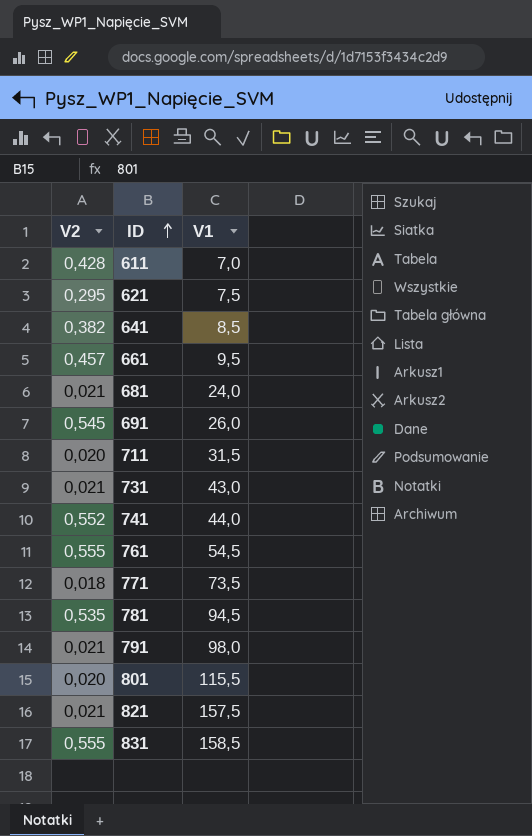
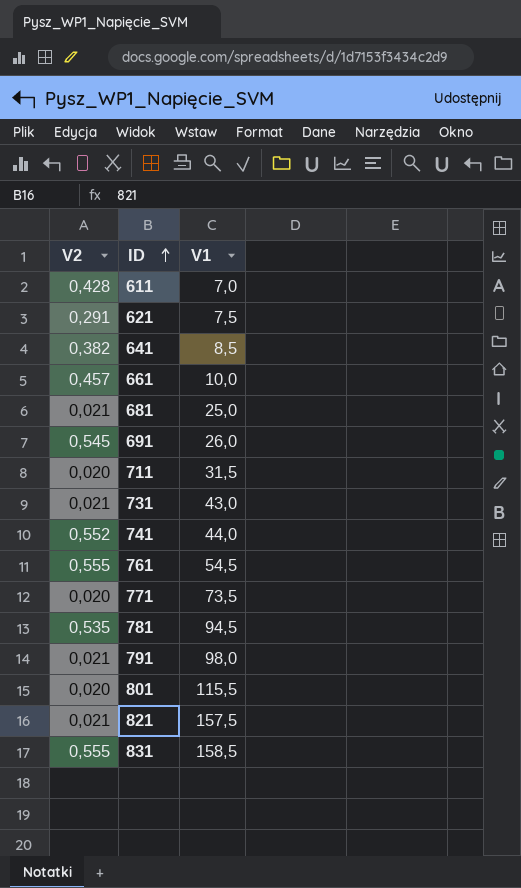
621 | V2: 0,295 -> 0,291
661 | V1: 9,5 -> 10,0
681 | V1: 24,0 -> 25,0
771 | V2: 0,018 -> 0,020

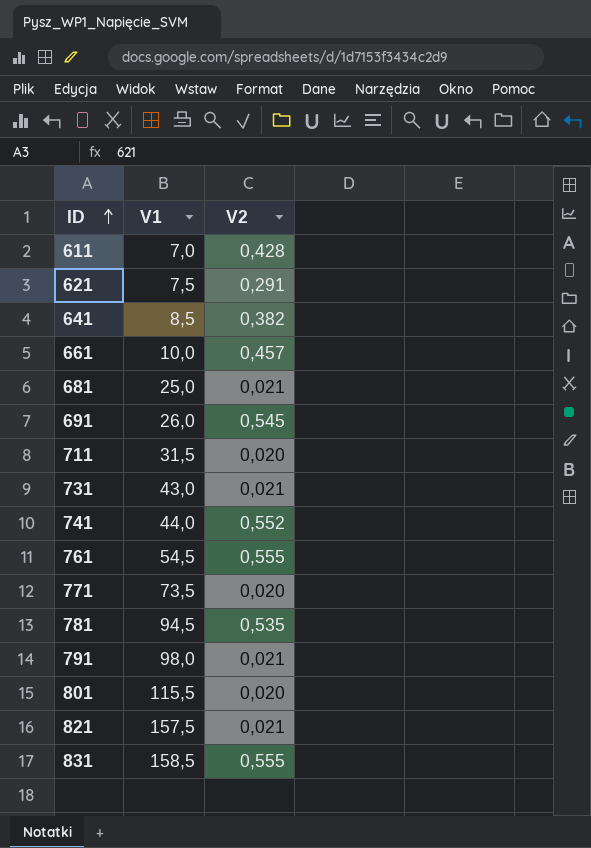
column V2 | position: 1 -> 3

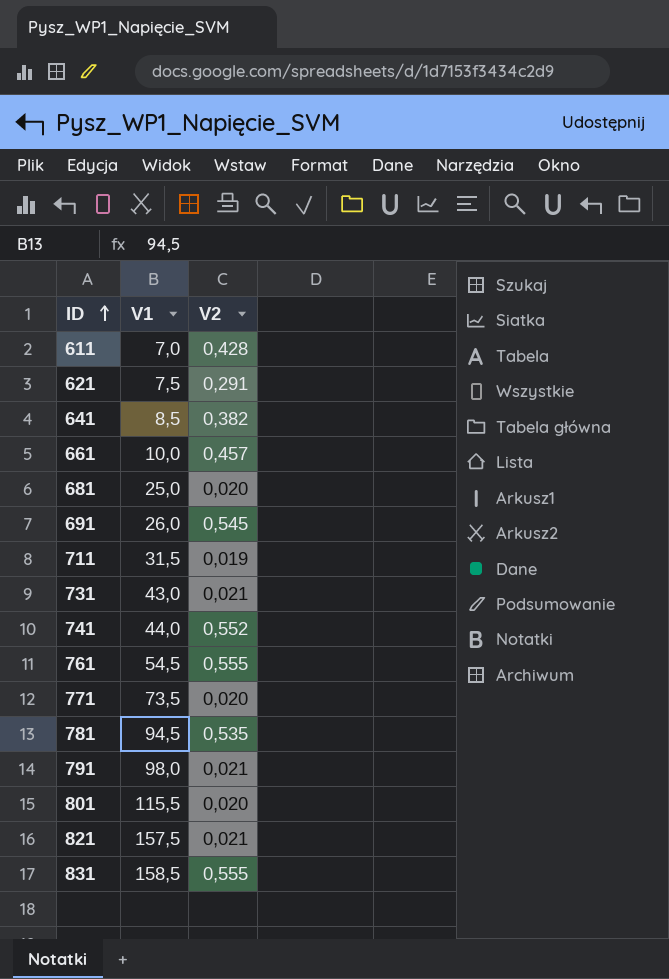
681 | V2: 0,021 -> 0,020
711 | V2: 0,020 -> 0,019

